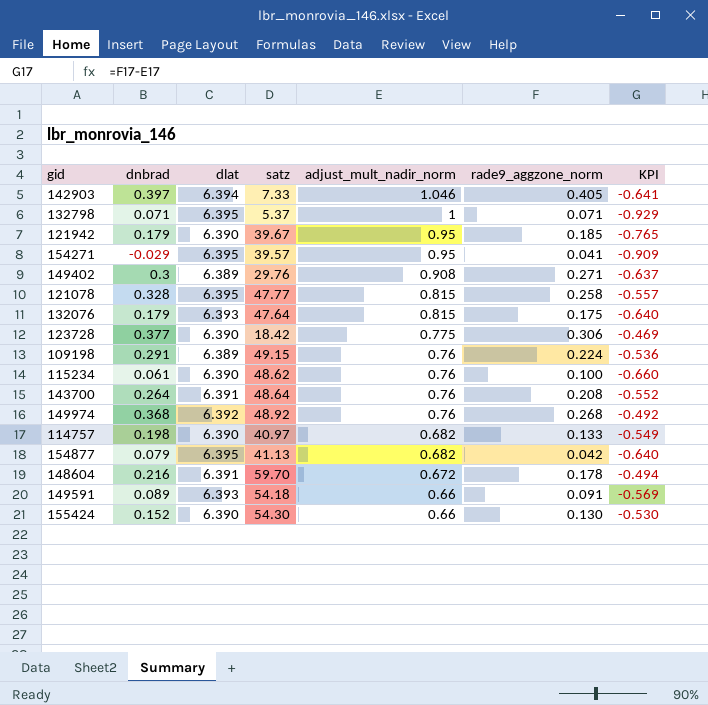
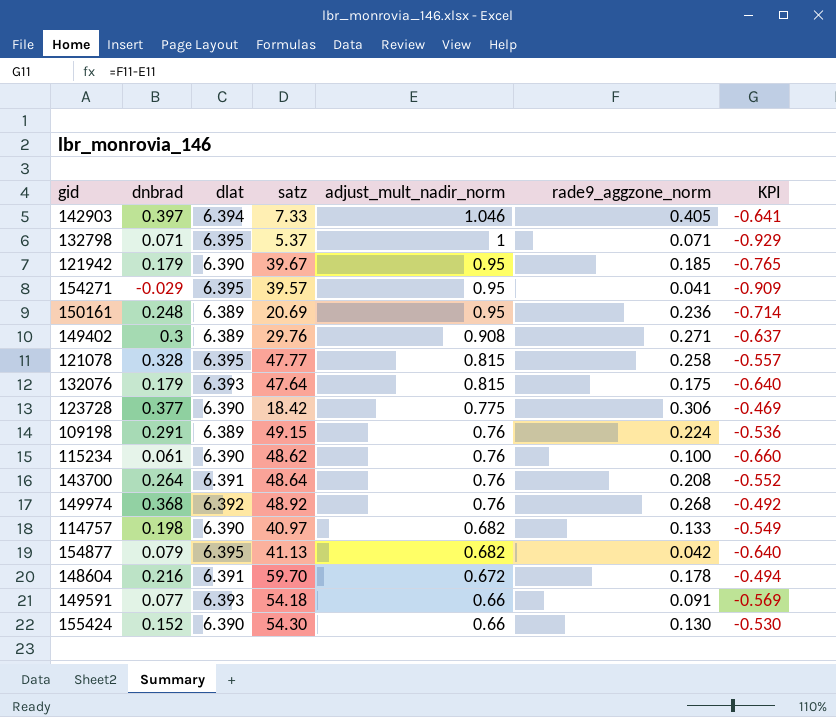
row 150161: none -> 0.248 | 6.389 | 20.69 | 0.95 | 0.236 | -0.714
149591 | dnbrad: 0.089 -> 0.077

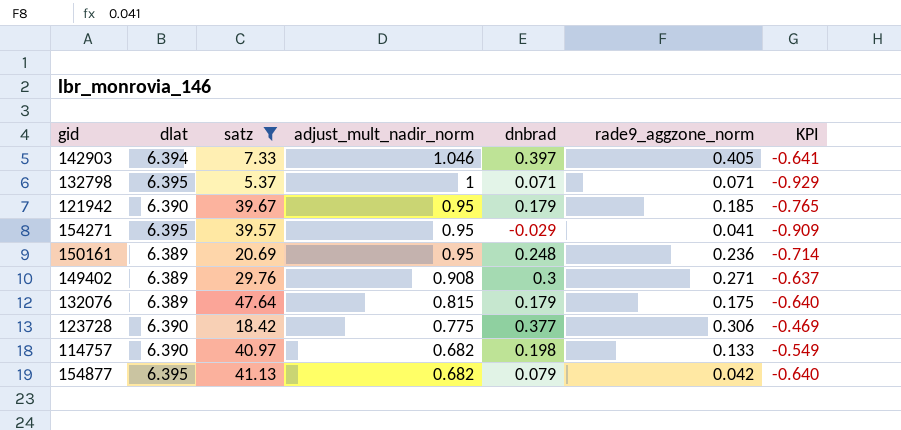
filter: none -> satz <= 47.64
column dnbrad | position: 2 -> 5
132076 | dlat: 6.393 -> 6.389

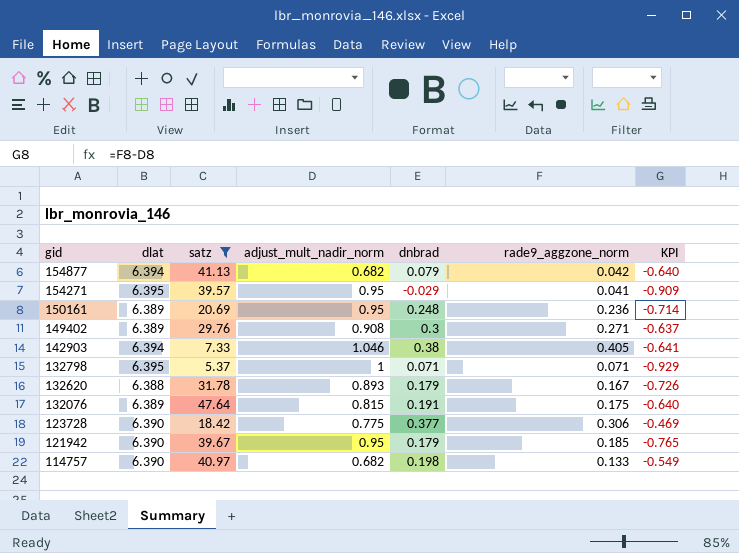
row order: adjust_mult_nadir_norm descending -> gid descending
154877 | dlat: 6.395 -> 6.394
142903 | dnbrad: 0.397 -> 0.38
row 132620: none -> 6.388 | 31.78 | 0.893 | 0.179 | 0.167 | -0.726
132076 | dnbrad: 0.179 -> 0.191

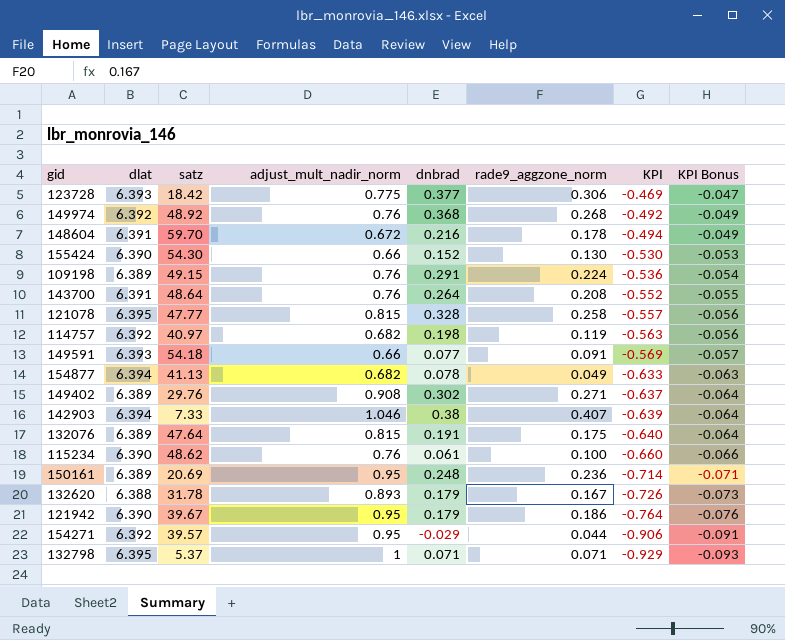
filter: satz <= 47.64 -> none
row order: gid descending -> KPI descending
column KPI Bonus | formula: none -> [KPI] * 0.1
123728 | dlat: 6.390 -> 6.393
114757 | dlat: 6.390 -> 6.392
114757 | rade9_aggzone_norm: 0.133 -> 0.119
114757 | KPI: -0.549 -> -0.563
154877 | dnbrad: 0.079 -> 0.078
154877 | rade9_aggzone_norm: 0.042 -> 0.049
154877 | KPI: -0.640 -> -0.633
149402 | dnbrad: 0.3 -> 0.302
142903 | rade9_aggzone_norm: 0.405 -> 0.407
142903 | KPI: -0.641 -> -0.639
121942 | rade9_aggzone_norm: 0.185 -> 0.186
121942 | KPI: -0.765 -> -0.764
154271 | dlat: 6.395 -> 6.392
154271 | rade9_aggzone_norm: 0.041 -> 0.044
154271 | KPI: -0.909 -> -0.906

